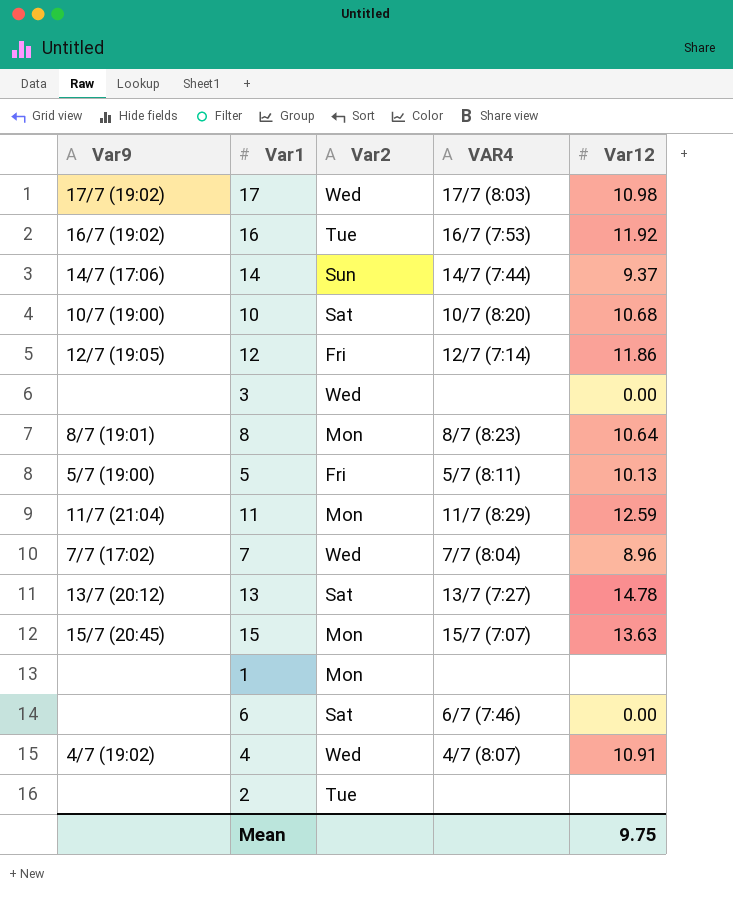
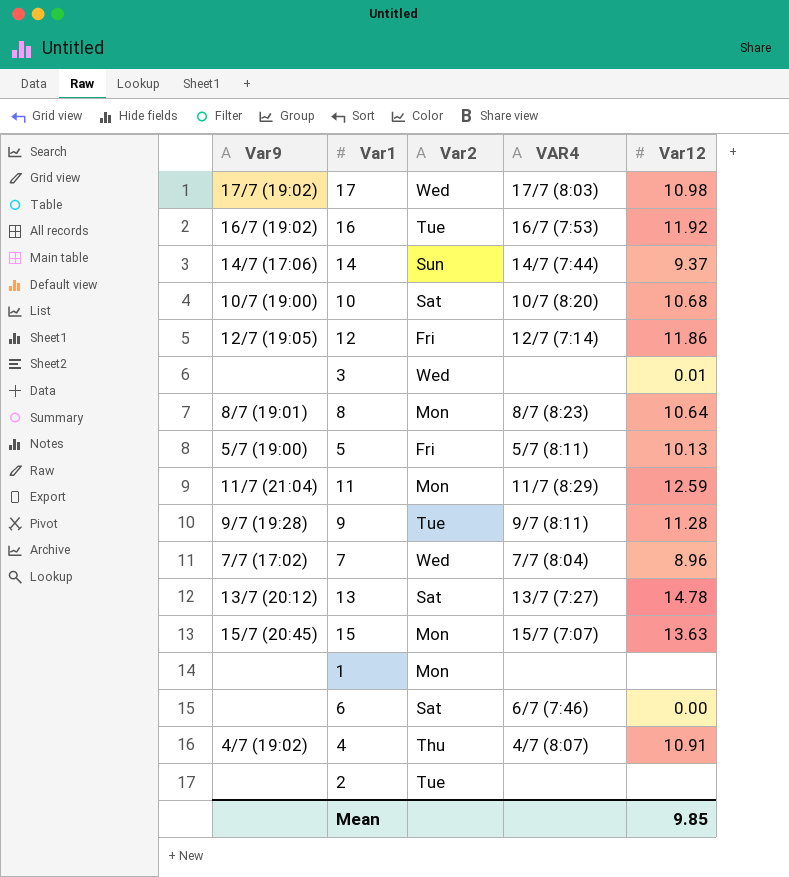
3 | Var12: 0.00 -> 0.01
row 9: none -> 9/7 (19:28) | Tue | 9/7 (8:11) | 11.28
4 | Var2: Wed -> Thu
Mean | Var12: 9.75 -> 9.85

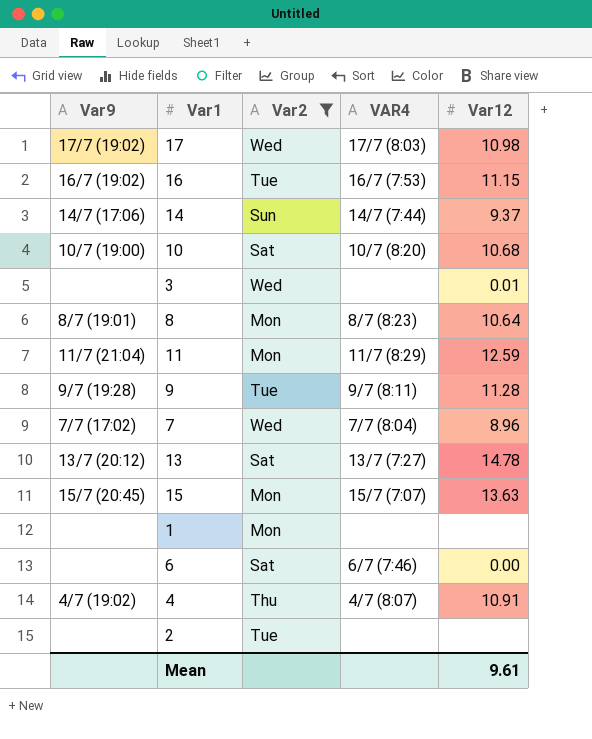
filter: none -> Var2 != Fri
16 | Var12: 11.92 -> 11.15
Mean | Var12: 9.85 -> 9.61

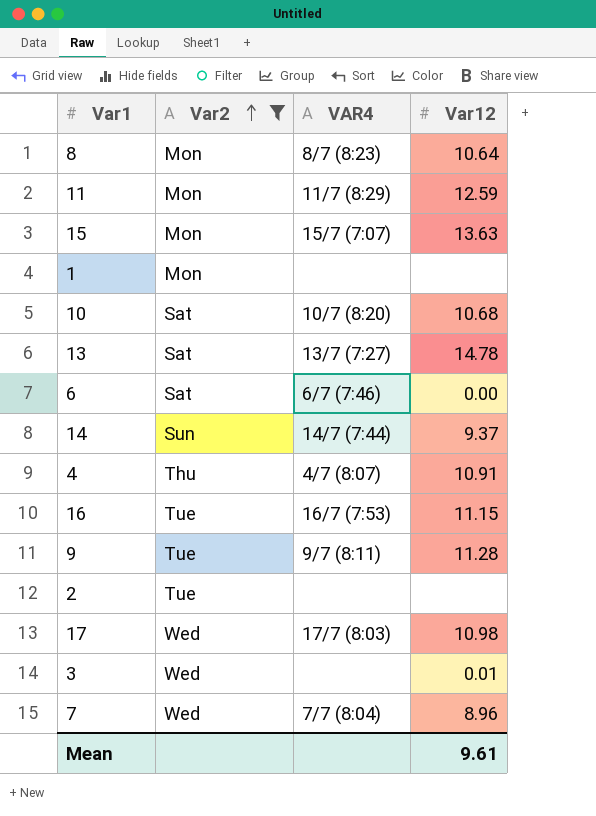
row order: none -> Var2 ascending
column Var9 | position: 1 -> none

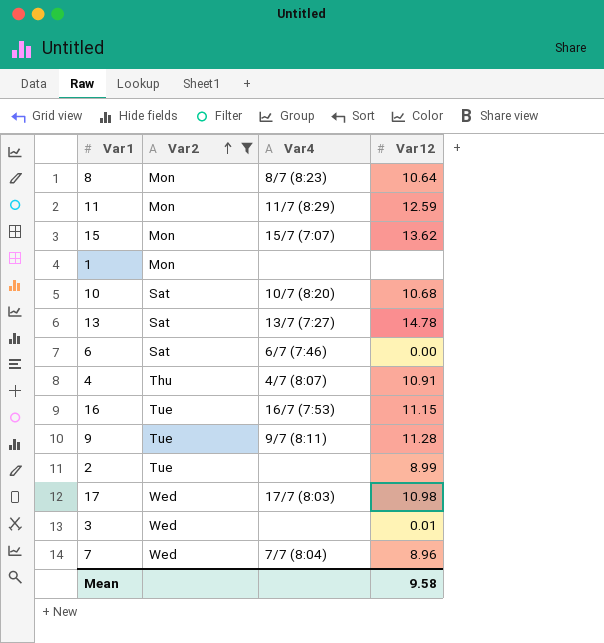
column name: VAR4 -> Var4
row 14: Sun | 14/7 (7:44) | 9.37 -> none
15 | Var12: 13.63 -> 13.62
2 | Var12: none -> 8.99
Mean | Var12: 9.61 -> 9.58

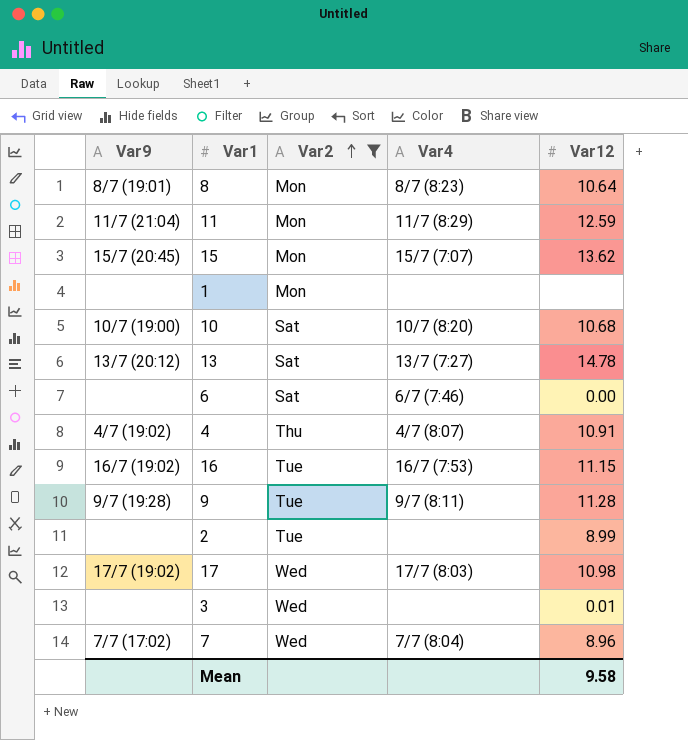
column Var9 | position: none -> 1

